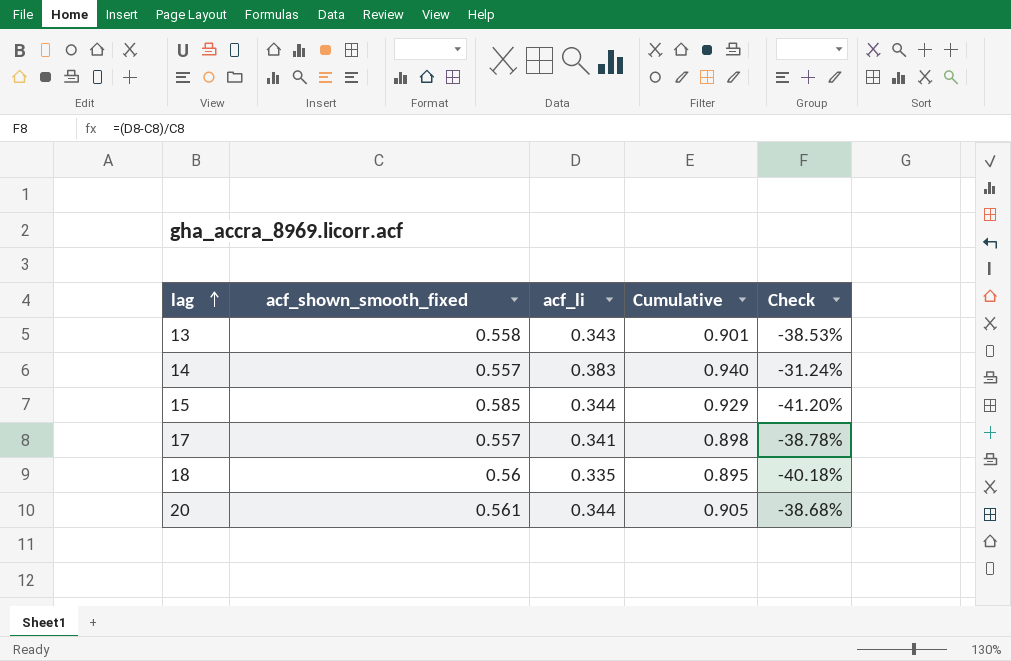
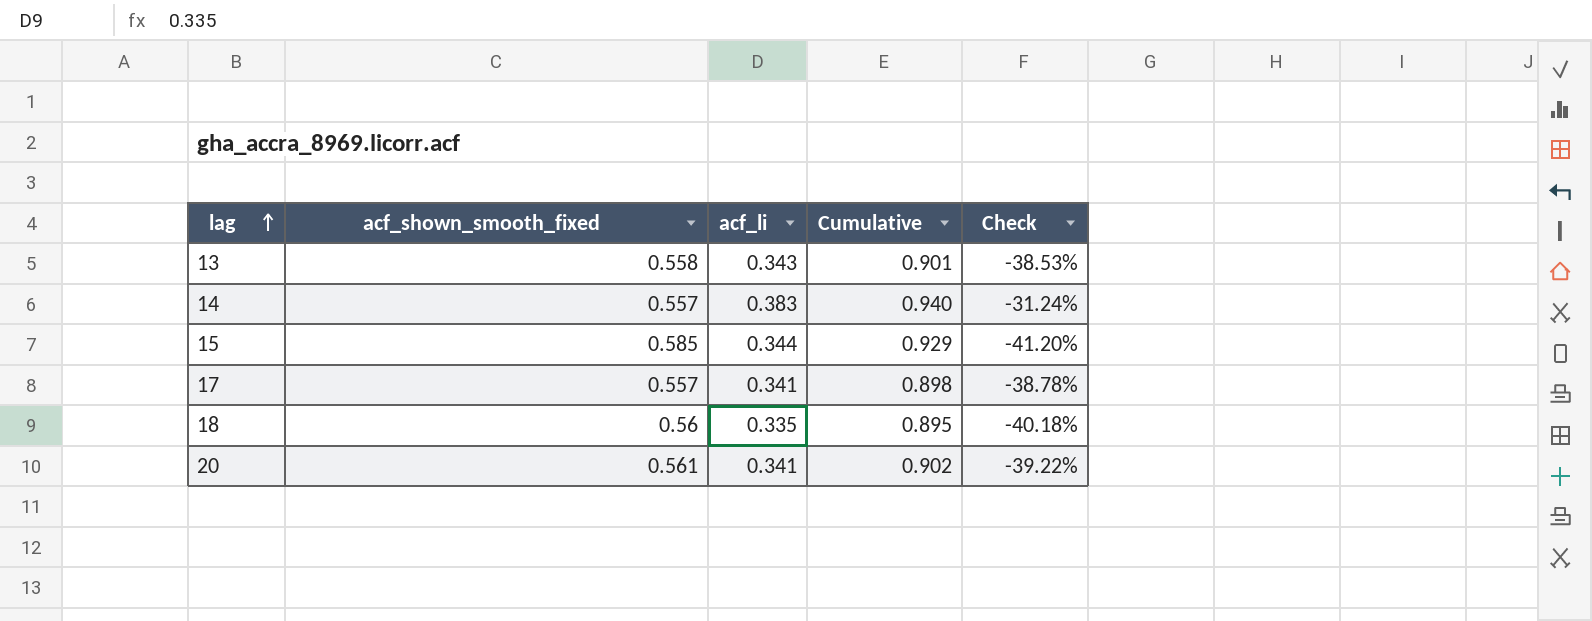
20 | acf_li: 0.344 -> 0.341
20 | Cumulative: 0.905 -> 0.902
20 | Check: -38.68% -> -39.22%

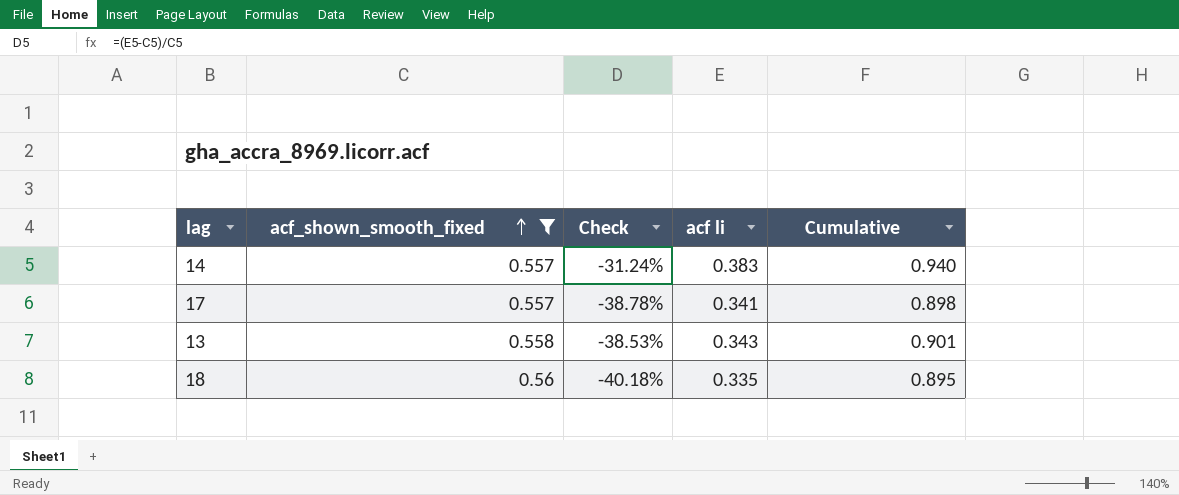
filter: none -> acf_shown_smooth_fixed <= 0.56
row order: lag ascending -> acf_shown_smooth_fixed ascending
column Check | position: 5 -> 3
column name: acf_li -> acf li

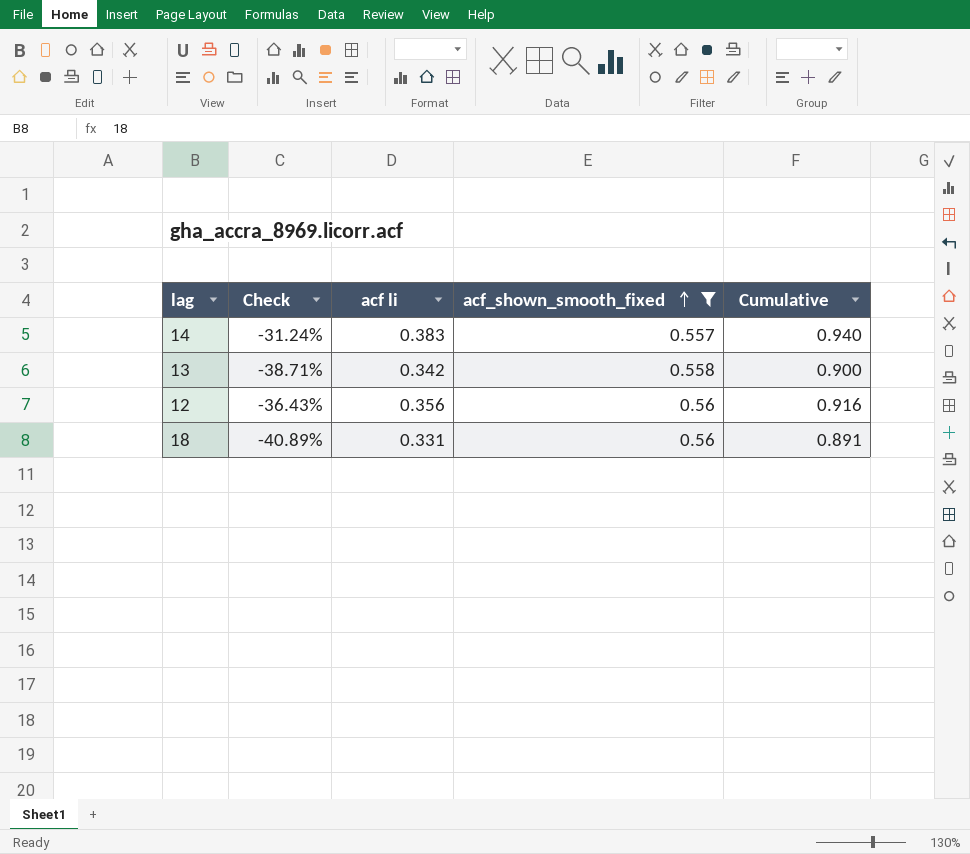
column acf_shown_smooth_fixed | position: 2 -> 4
row 17: 0.557 | -38.78% | 0.341 | 0.898 -> none
13 | Check: -38.53% -> -38.71%
13 | acf li: 0.343 -> 0.342
13 | Cumulative: 0.901 -> 0.900
row 12: none -> -36.43% | 0.356 | 0.56 | 0.916
18 | Check: -40.18% -> -40.89%
18 | acf li: 0.335 -> 0.331
18 | Cumulative: 0.895 -> 0.891

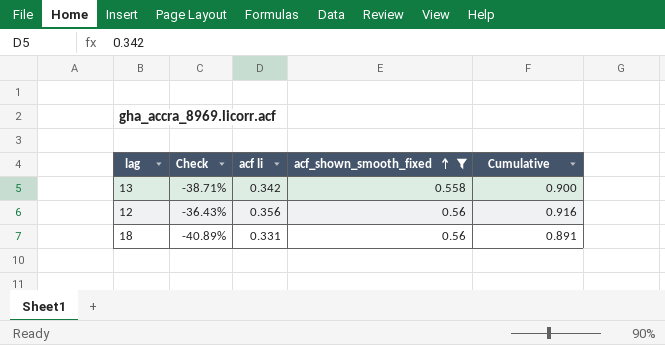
row 14: -31.24% | 0.383 | 0.557 | 0.940 -> none

